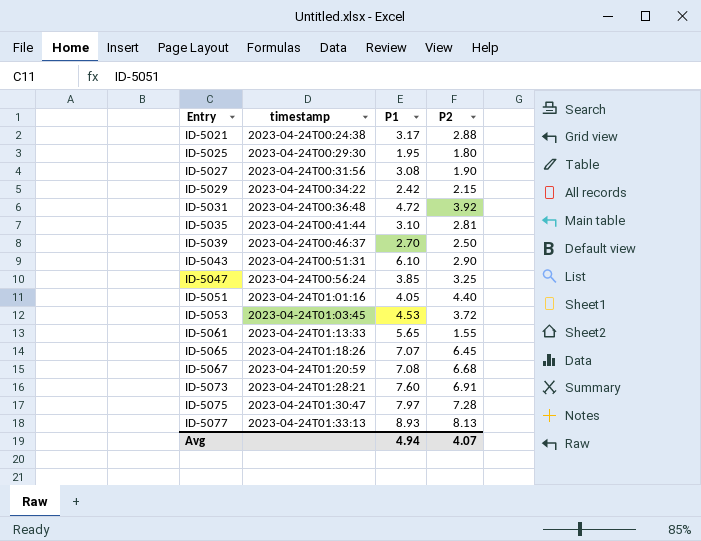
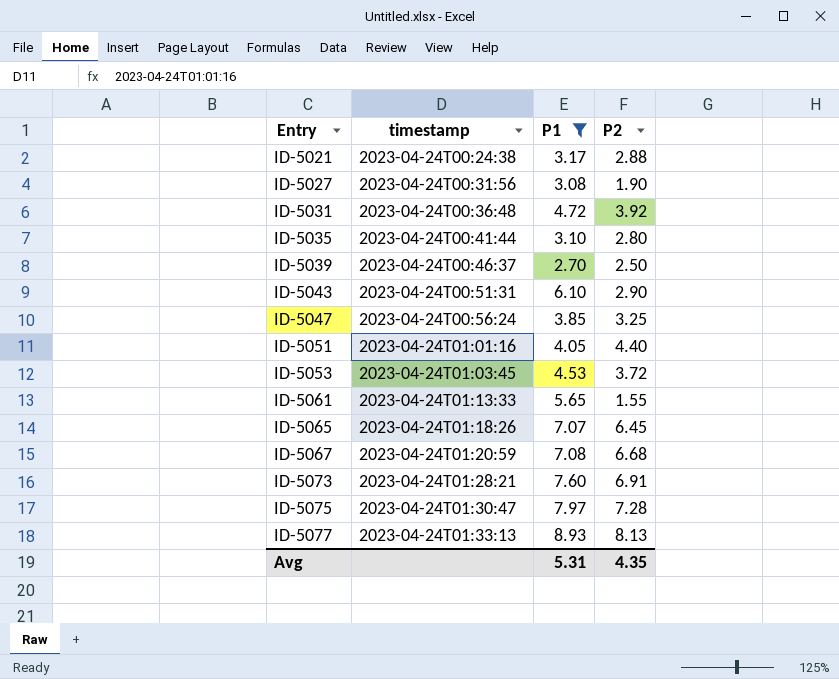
filter: none -> P1 >= 2.70
ID-5035 | P2: 2.81 -> 2.80
Avg | P1: 4.94 -> 5.31
Avg | P2: 4.07 -> 4.35

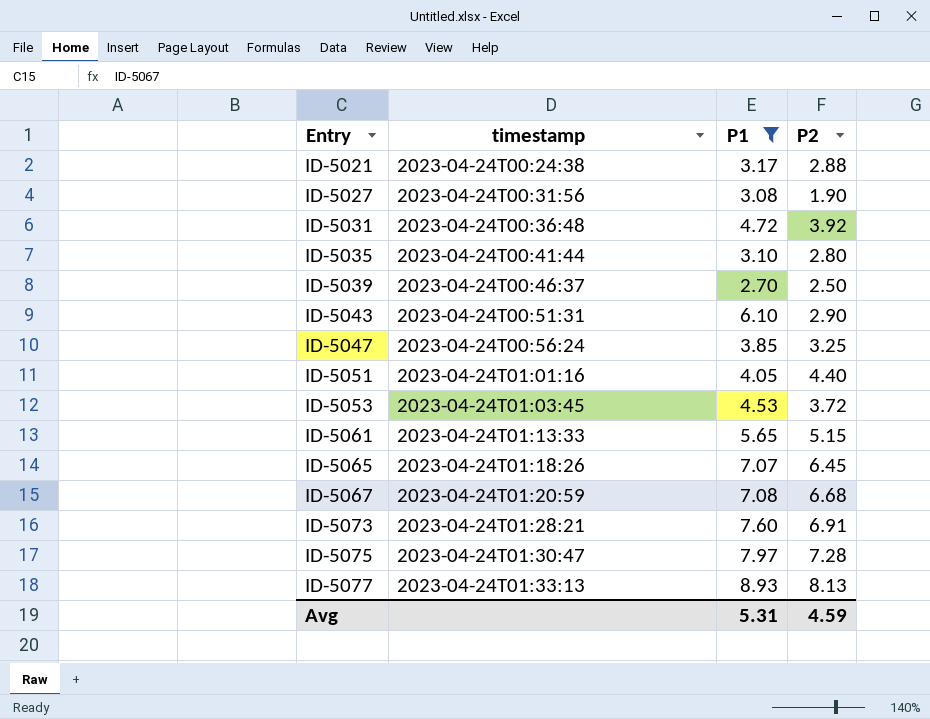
ID-5061 | P2: 1.55 -> 5.15
Avg | P2: 4.35 -> 4.59

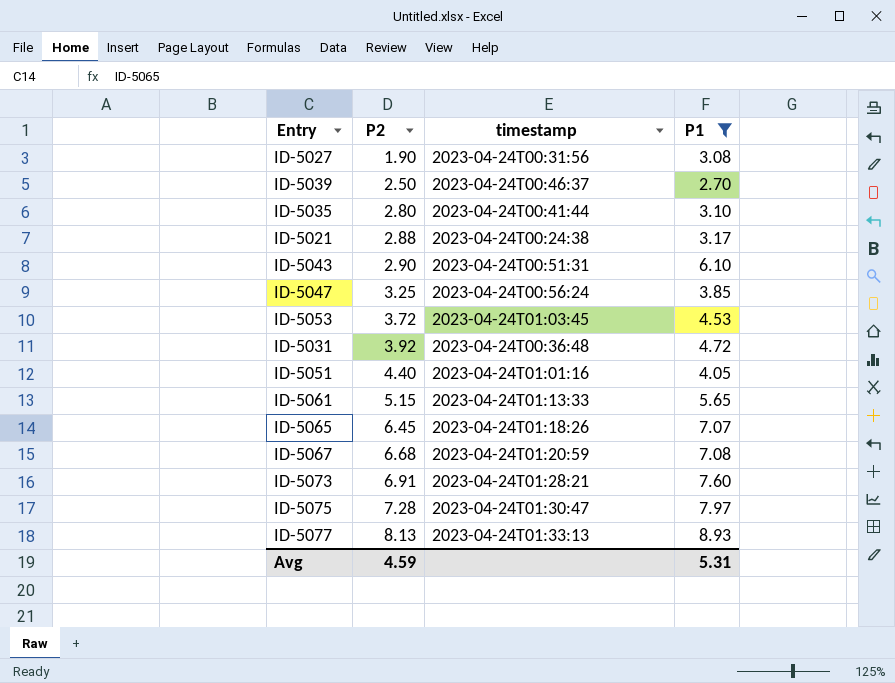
row order: Entry ascending -> P2 ascending
column P2 | position: 4 -> 2

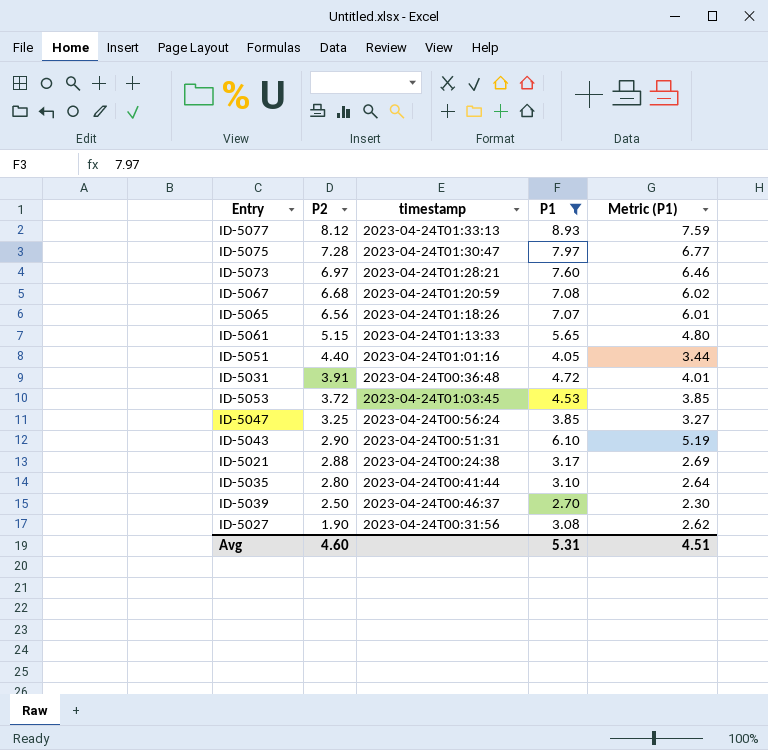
row order: P2 ascending -> P2 descending
column Metric (P1) | formula: none -> [P1] * 0.85
ID-5077 | P2: 8.13 -> 8.12
ID-5073 | P2: 6.91 -> 6.97
ID-5065 | P2: 6.45 -> 6.56
ID-5031 | P2: 3.92 -> 3.91
Avg | P2: 4.59 -> 4.60

